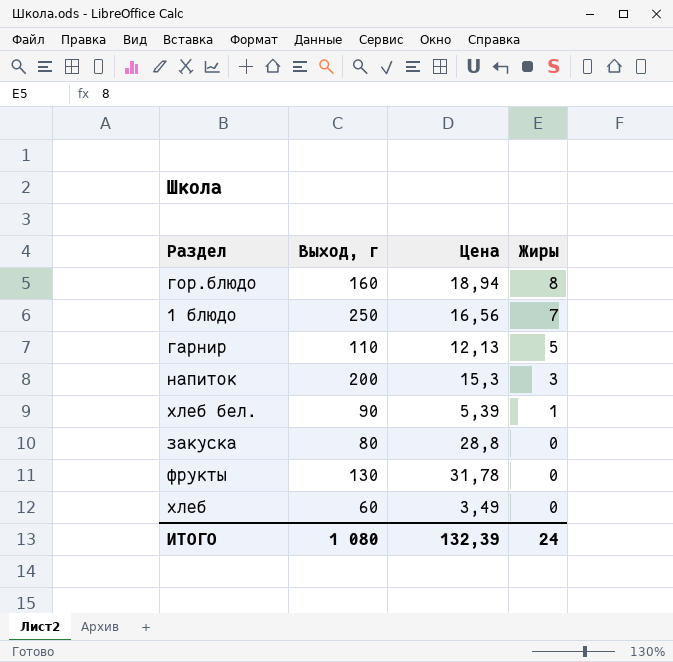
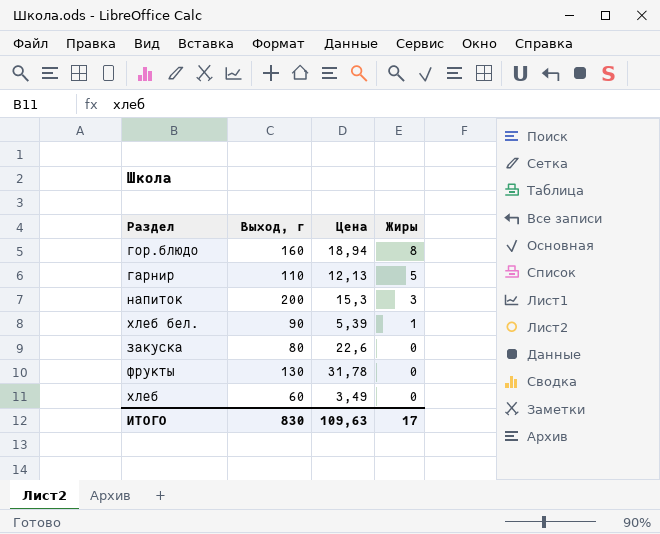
row 1 блюдо: 250 | 16,56 | 7 -> none
закуска | Цена: 28,8 -> 22,6
ИТОГО | Выход, г: 1 080 -> 830
ИТОГО | Цена: 132,39 -> 109,63
ИТОГО | Жиры: 24 -> 17

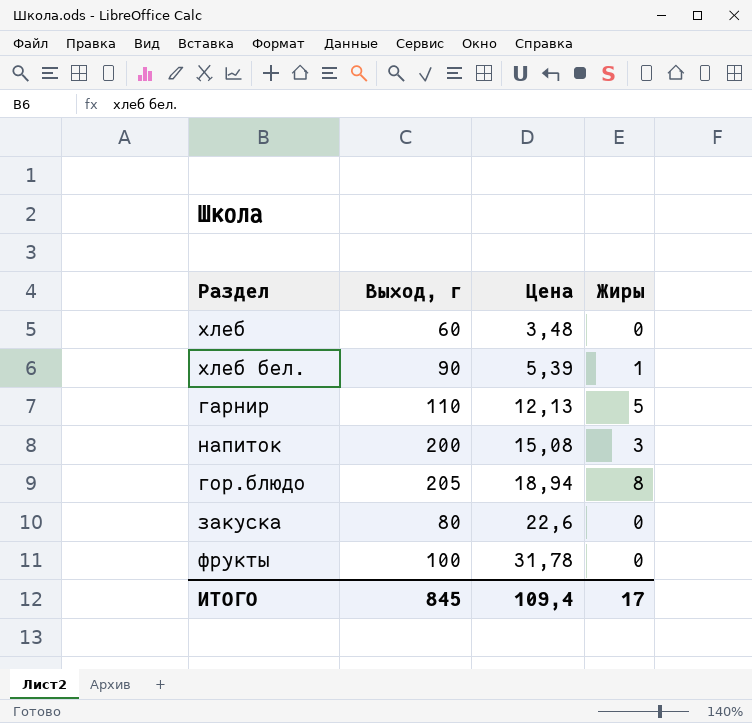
row order: Жиры descending -> Цена ascending
хлеб | Цена: 3,49 -> 3,48
напиток | Цена: 15,3 -> 15,08
гор.блюдо | Выход, г: 160 -> 205
фрукты | Выход, г: 130 -> 100
ИТОГО | Выход, г: 830 -> 845
ИТОГО | Цена: 109,63 -> 109,4

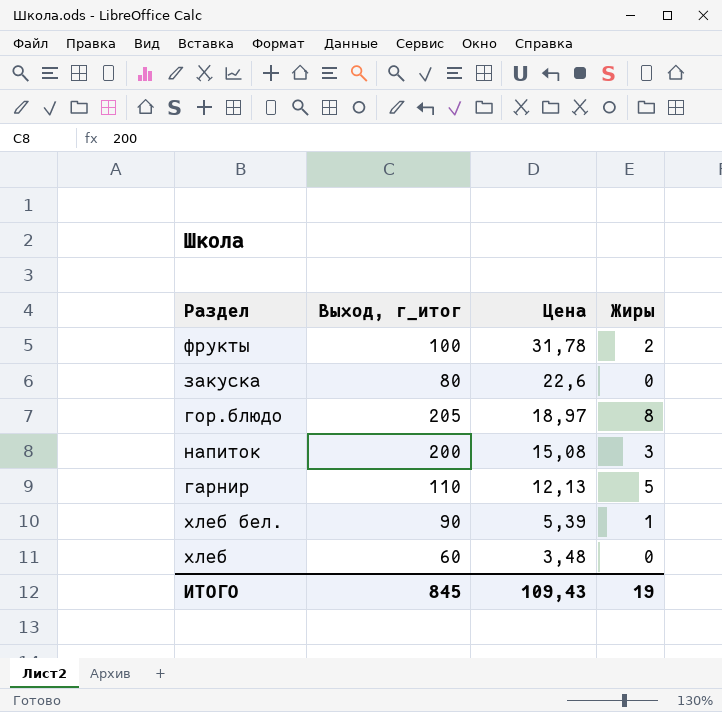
row order: Цена ascending -> Цена descending
column name: Выход, г -> Выход, г_итог
фрукты | Жиры: 0 -> 2
гор.блюдо | Цена: 18,94 -> 18,97
ИТОГО | Цена: 109,4 -> 109,43
ИТОГО | Жиры: 17 -> 19

